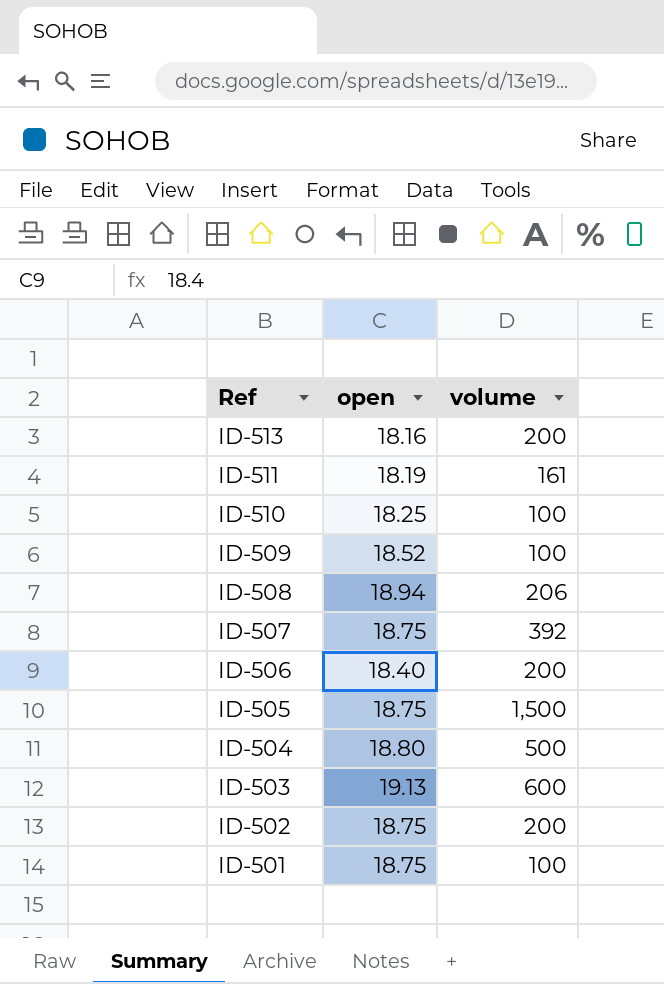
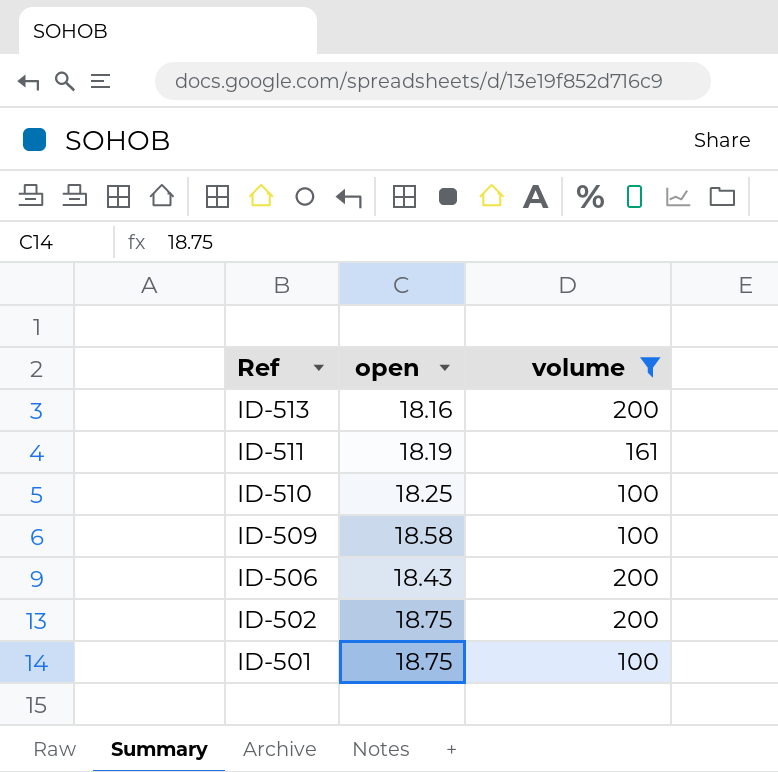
filter: none -> volume <= 200
ID-509 | open: 18.52 -> 18.58
ID-506 | open: 18.40 -> 18.43

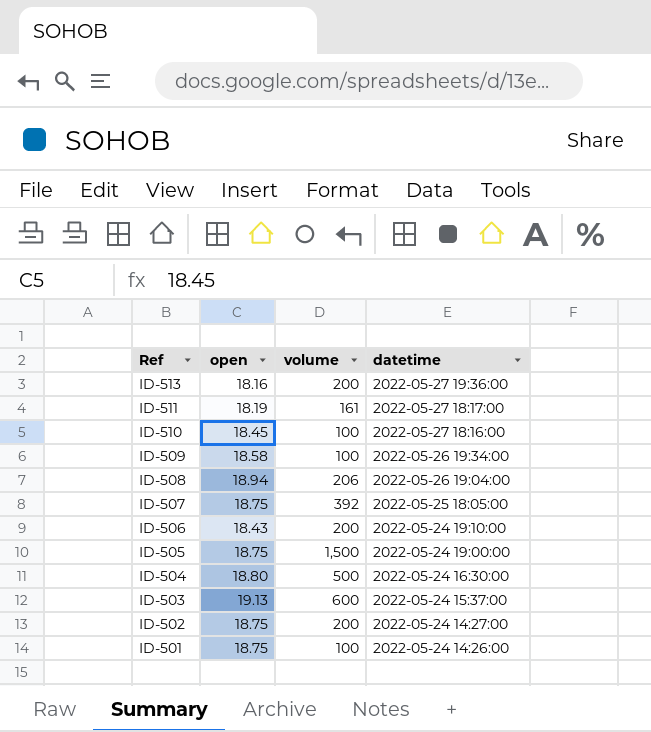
filter: volume <= 200 -> none
column datetime | position: none -> 4
ID-510 | open: 18.25 -> 18.45

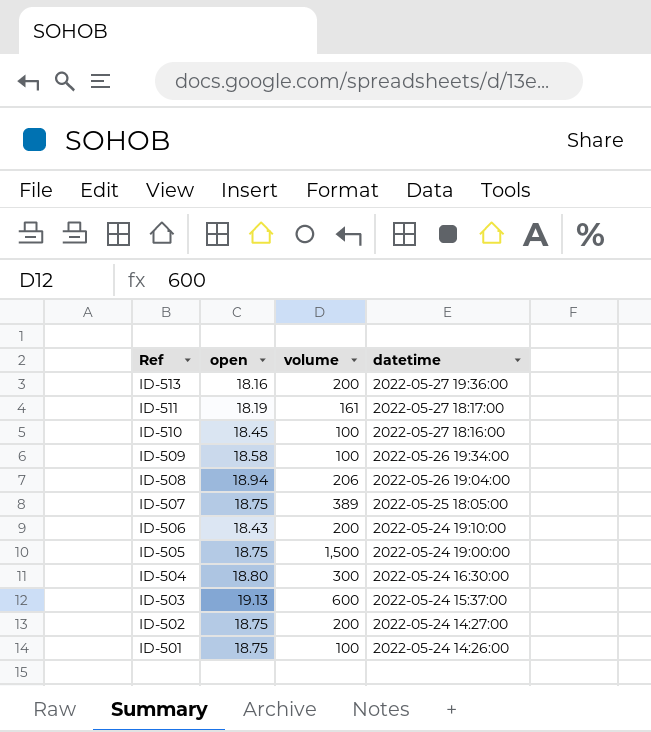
ID-507 | volume: 392 -> 389
ID-504 | volume: 500 -> 300

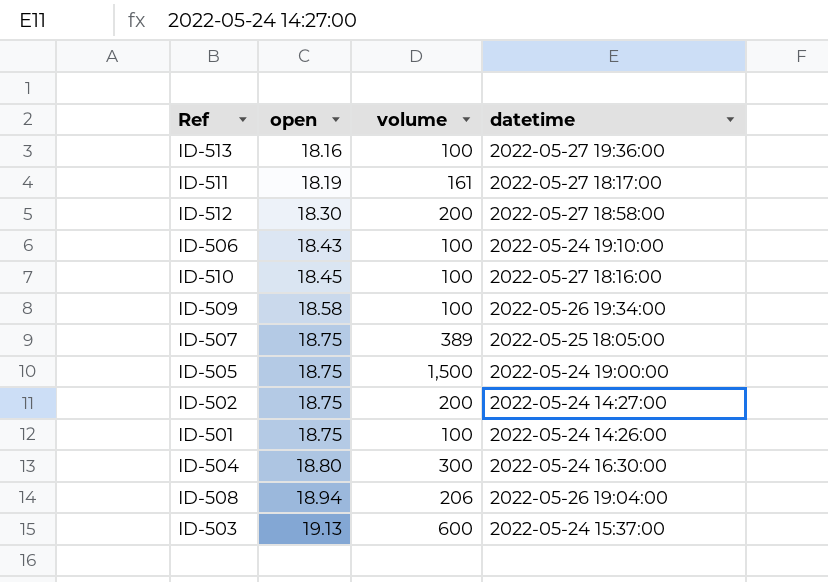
row order: Ref descending -> open ascending
ID-513 | volume: 200 -> 100
row ID-512: none -> 18.30 | 200 | 2022-05-27 18:58:00
ID-506 | volume: 200 -> 100

